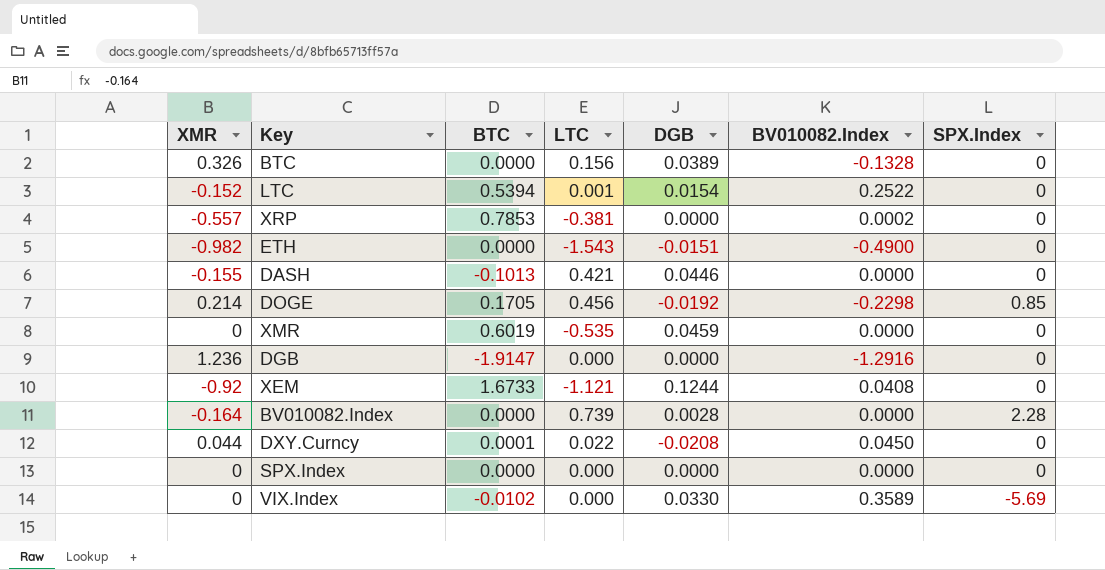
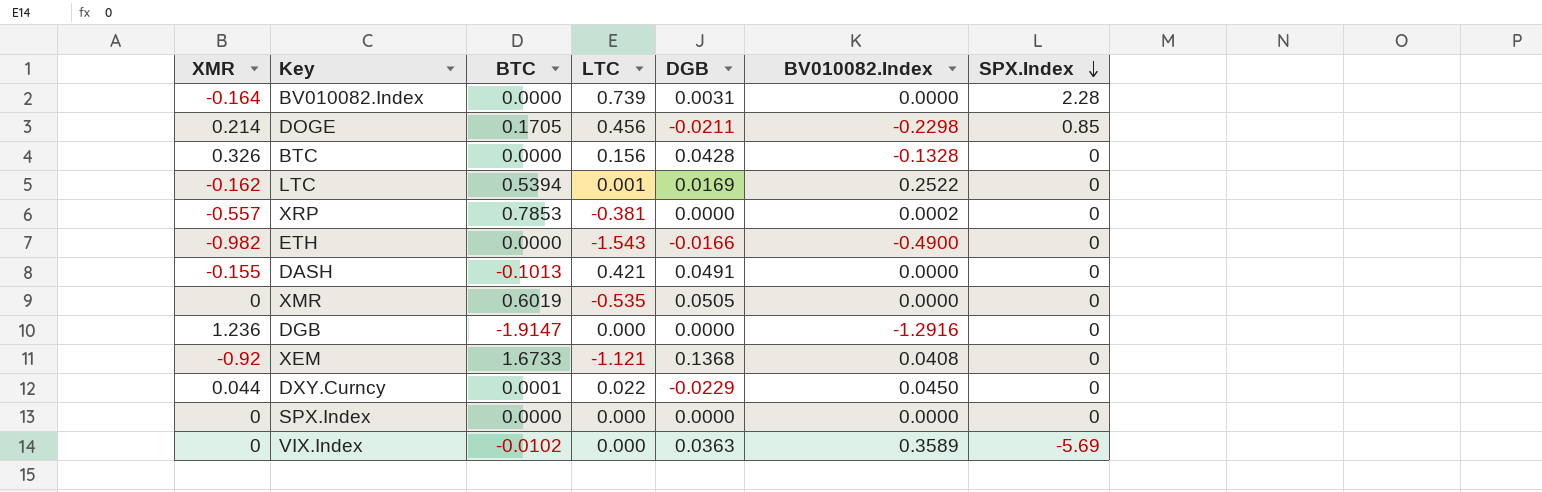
row order: none -> SPX.Index descending
BV010082.Index | DGB: 0.0028 -> 0.0031
DOGE | DGB: -0.0192 -> -0.0211
BTC | DGB: 0.0389 -> 0.0428
LTC | XMR: -0.152 -> -0.162
LTC | DGB: 0.0154 -> 0.0169
ETH | DGB: -0.0151 -> -0.0166
DASH | DGB: 0.0446 -> 0.0491
XMR | DGB: 0.0459 -> 0.0505
XEM | DGB: 0.1244 -> 0.1368
DXY.Curncy | DGB: -0.0208 -> -0.0229
VIX.Index | DGB: 0.0330 -> 0.0363

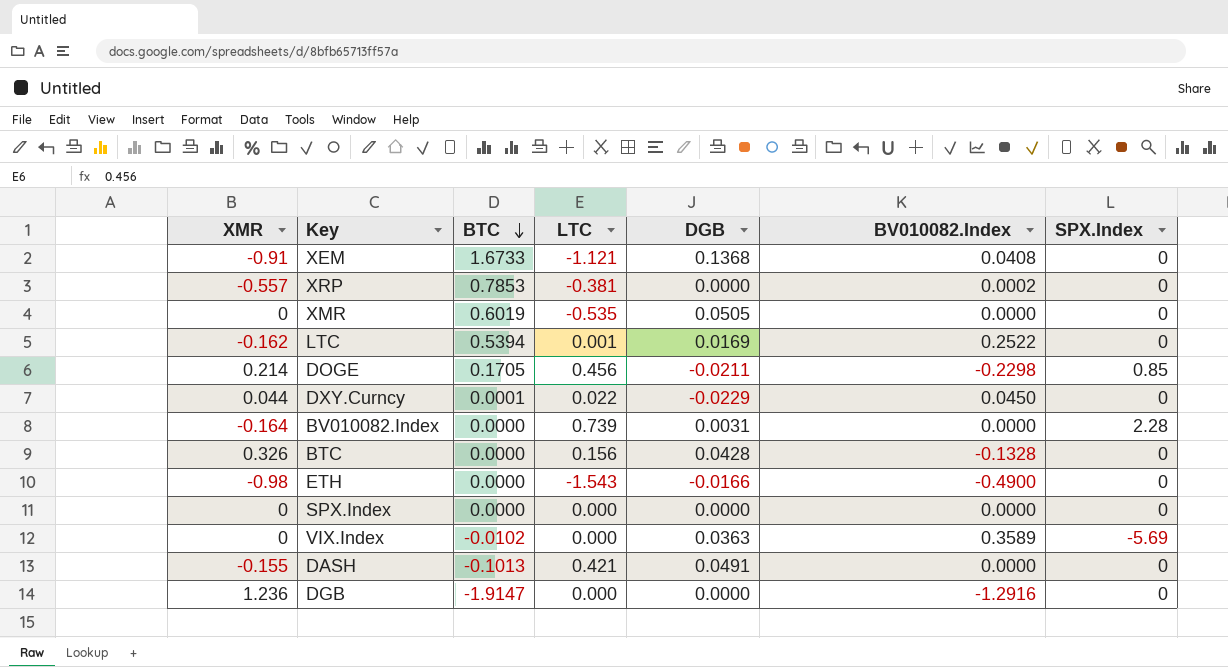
row order: SPX.Index descending -> BTC descending
XEM | XMR: -0.92 -> -0.91
ETH | XMR: -0.982 -> -0.98

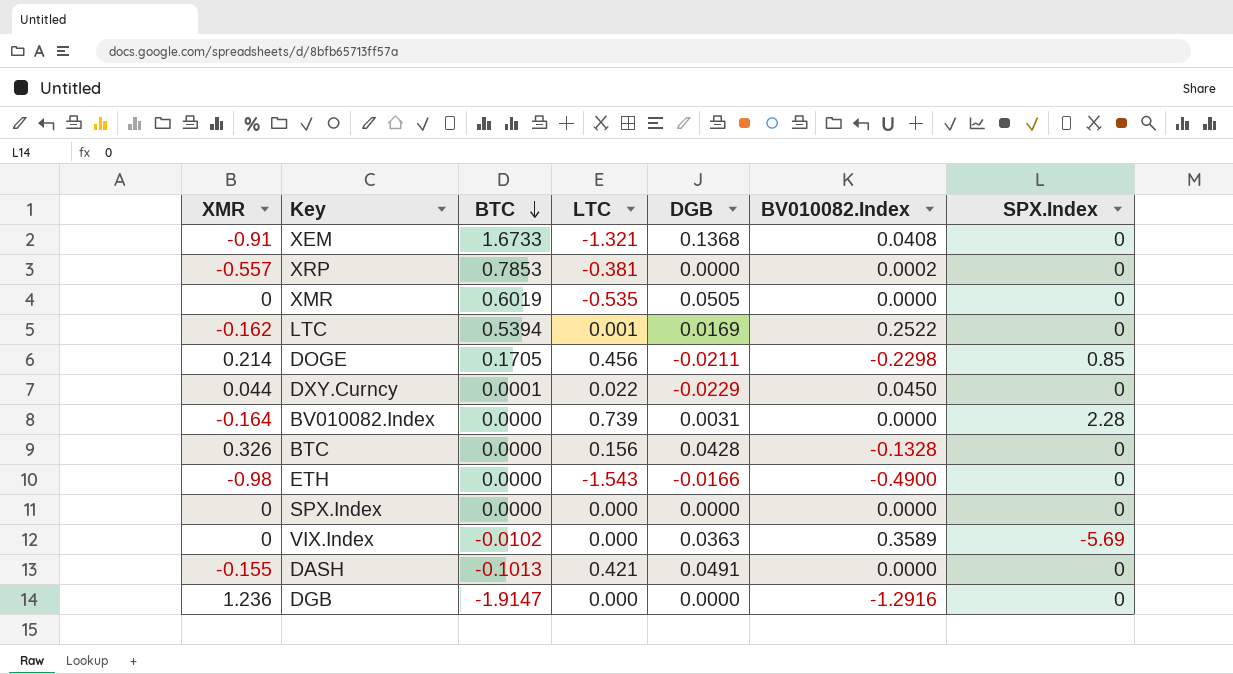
XEM | LTC: -1.121 -> -1.321

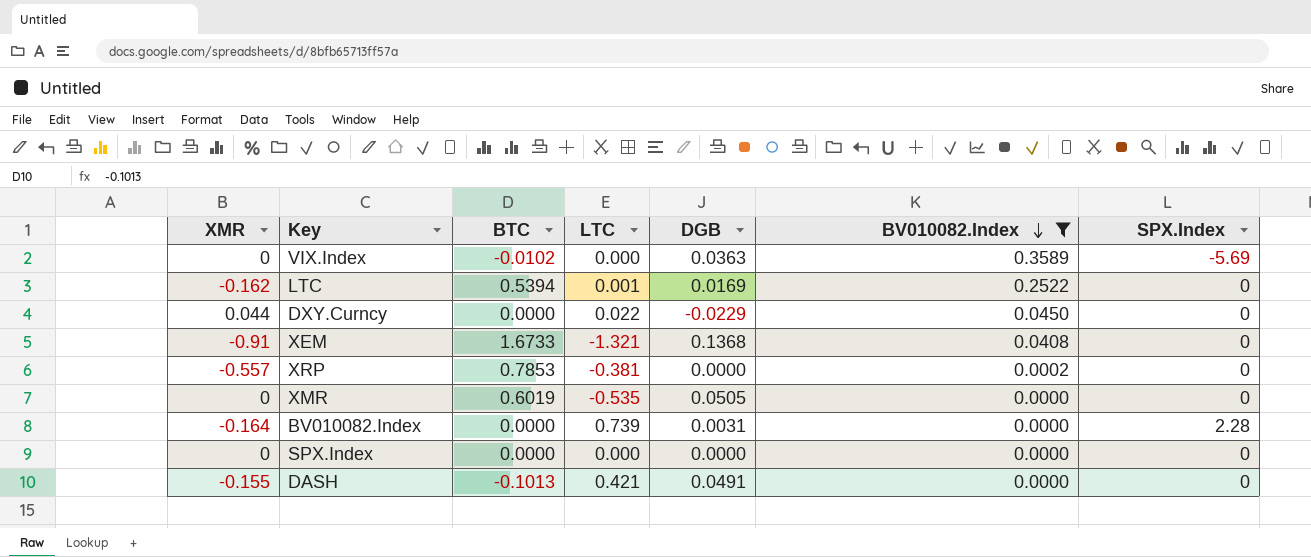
filter: none -> BV010082.Index >= 0.0000
row order: BTC descending -> BV010082.Index descending
DXY.Curncy | BTC: 0.0001 -> 0.0000

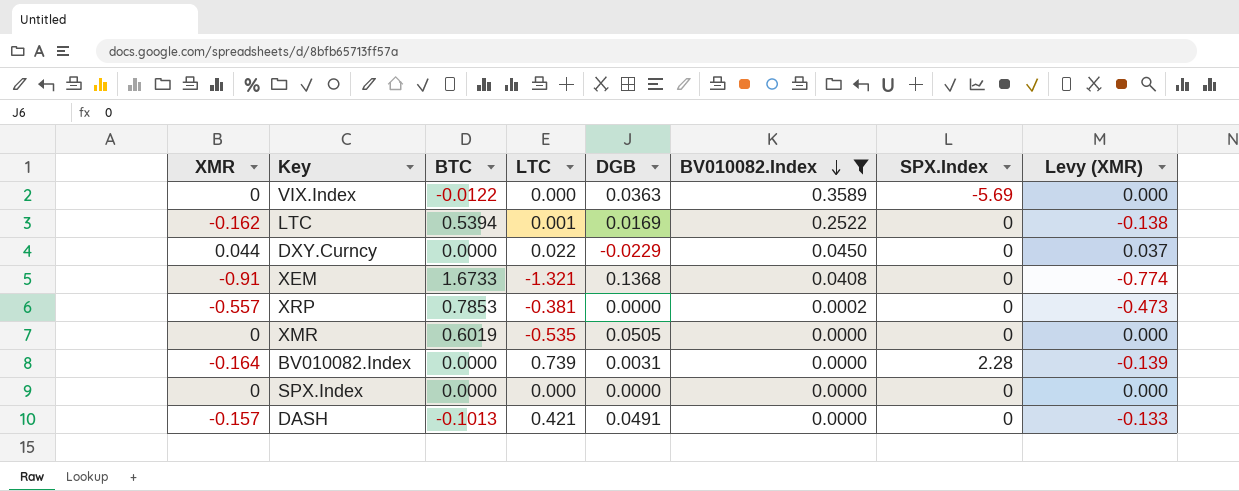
column Levy (XMR) | formula: none -> [XMR] * 0.85
VIX.Index | BTC: -0.0102 -> -0.0122
DASH | XMR: -0.155 -> -0.157

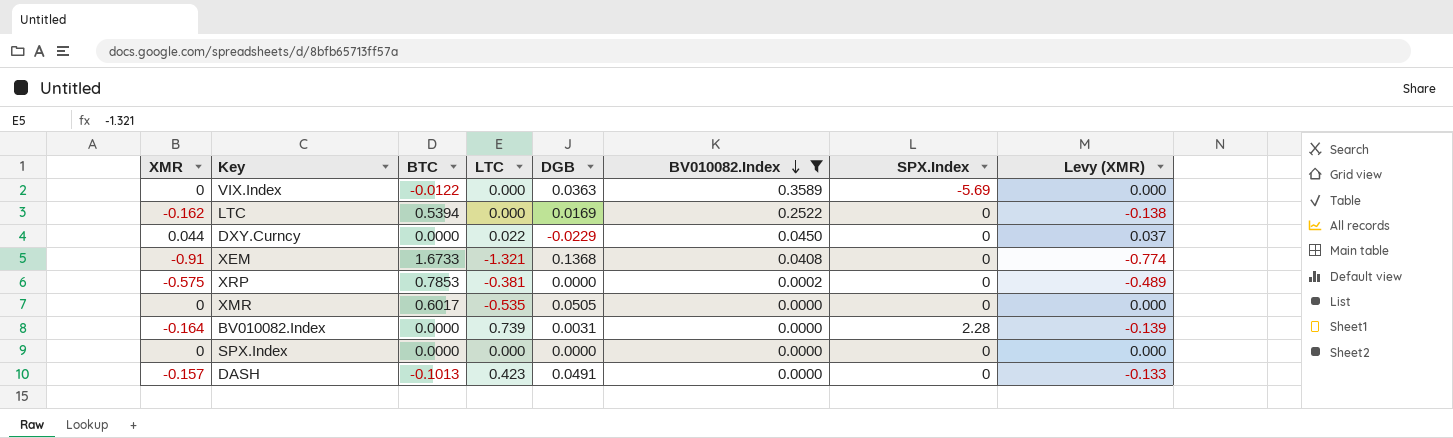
LTC | LTC: 0.001 -> 0.000
XRP | XMR: -0.557 -> -0.575
XRP | Levy (XMR): -0.473 -> -0.489
XMR | BTC: 0.6019 -> 0.6017
DASH | LTC: 0.421 -> 0.423

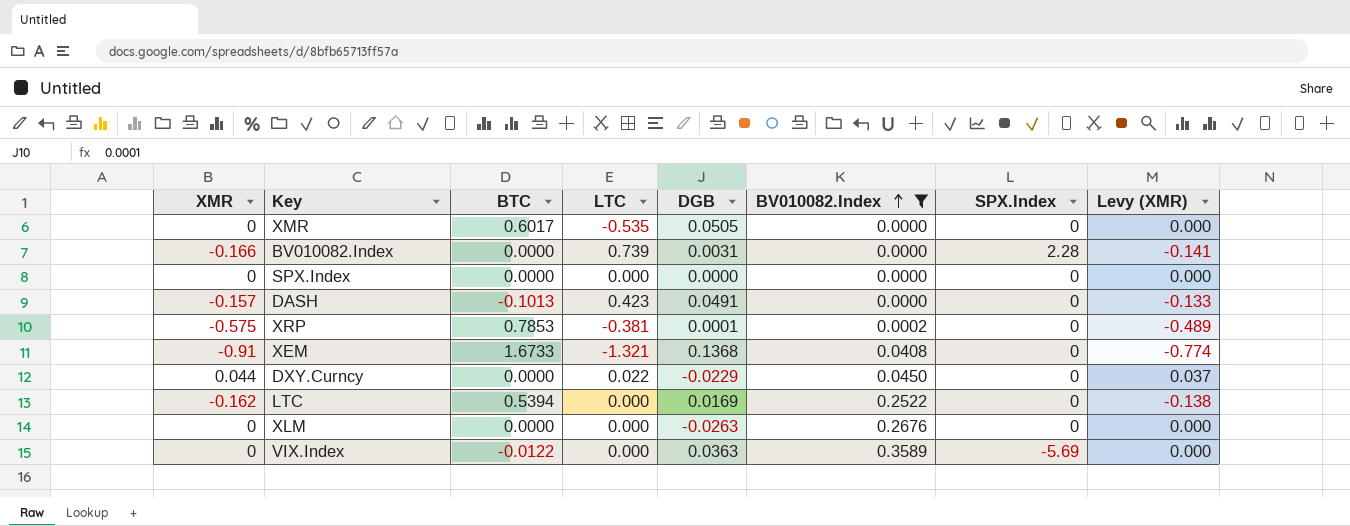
row order: BV010082.Index descending -> BV010082.Index ascending
BV010082.Index | XMR: -0.164 -> -0.166
BV010082.Index | Levy (XMR): -0.139 -> -0.141
XRP | DGB: 0.0000 -> 0.0001
row XLM: none -> 0 | 0.0000 | 0.000 | -0.0263 | 0.2676 | 0 | 0.000

